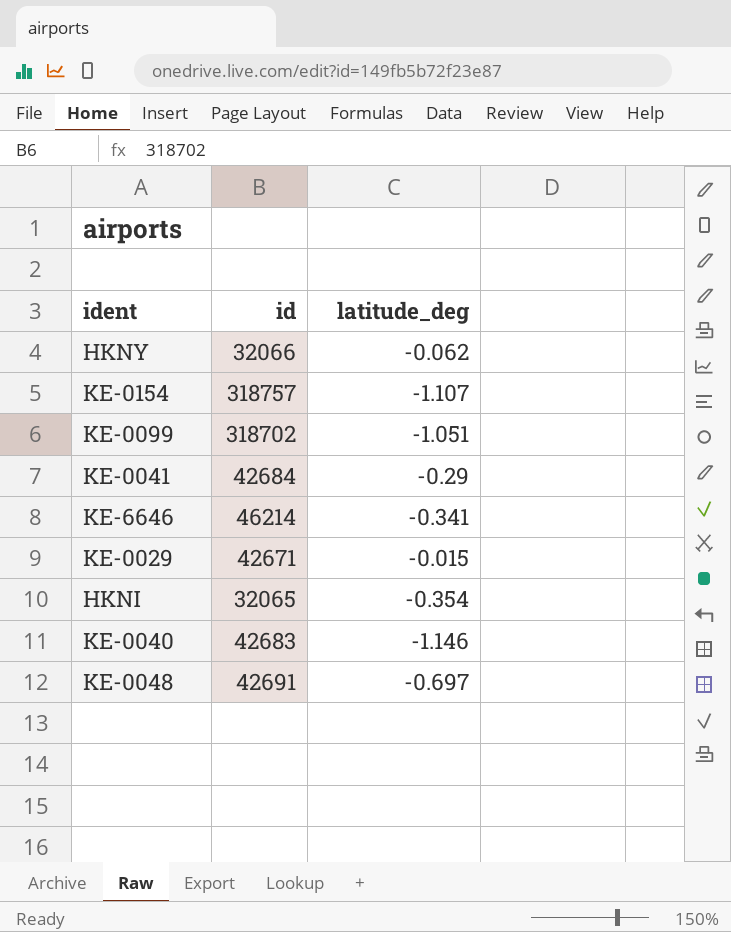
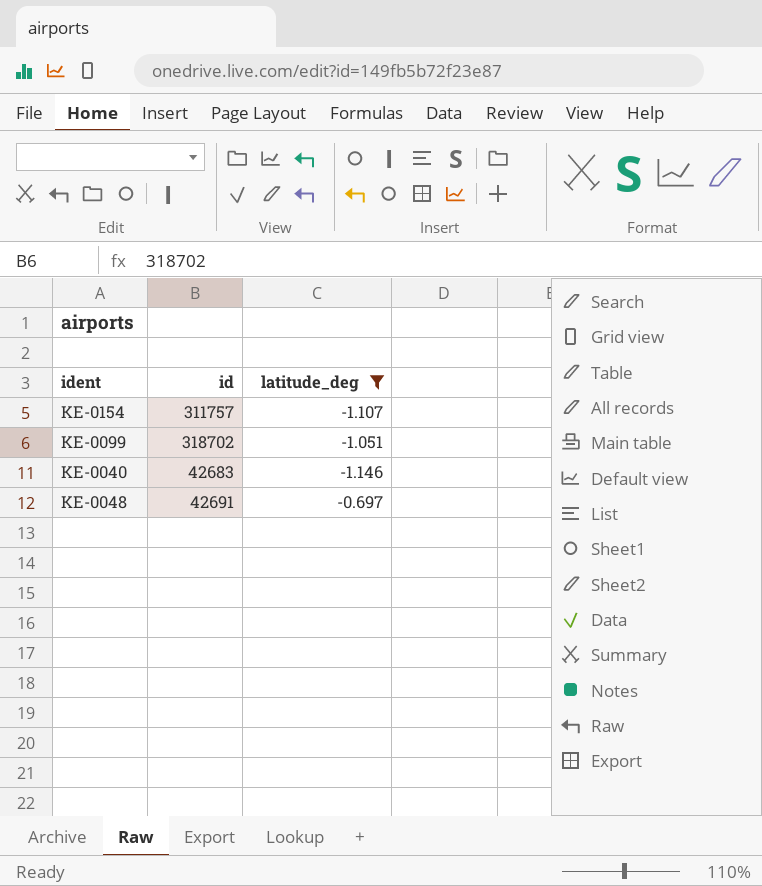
filter: none -> latitude_deg <= -0.697
KE-0154 | id: 318757 -> 311757

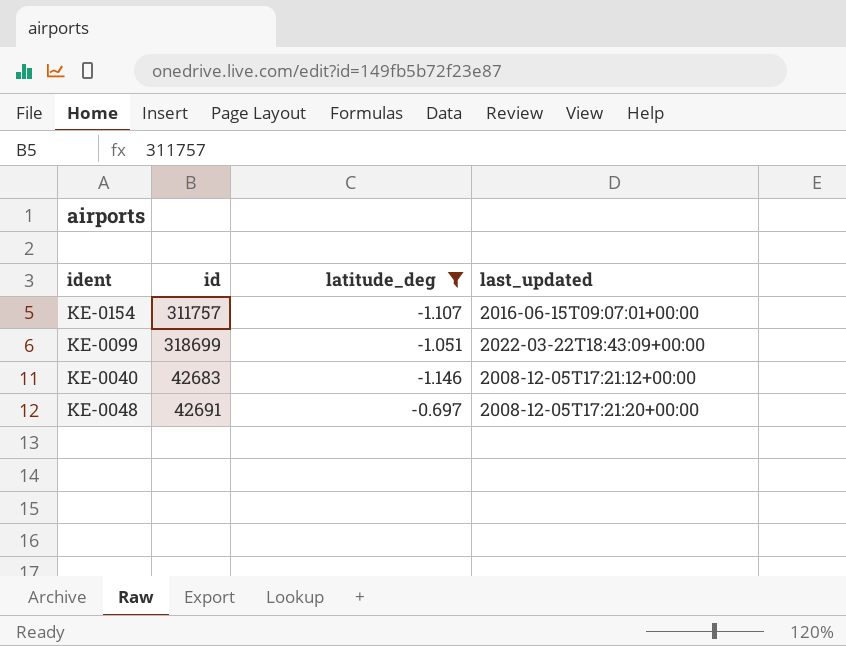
column last_updated | position: none -> 4
KE-0099 | id: 318702 -> 318699

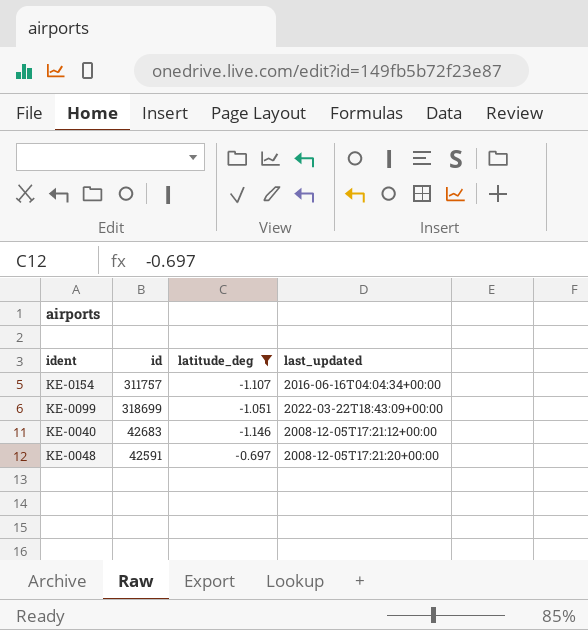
KE-0154 | last_updated: 2016-06-15T09:07:01+00:00 -> 2016-06-16T04:04:34+00:00
KE-0048 | id: 42691 -> 42591

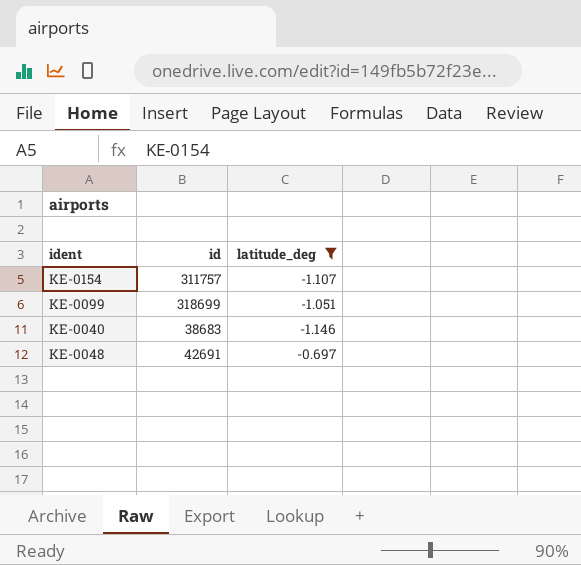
column last_updated | position: 4 -> none
KE-0040 | id: 42683 -> 38683
KE-0048 | id: 42591 -> 42691

